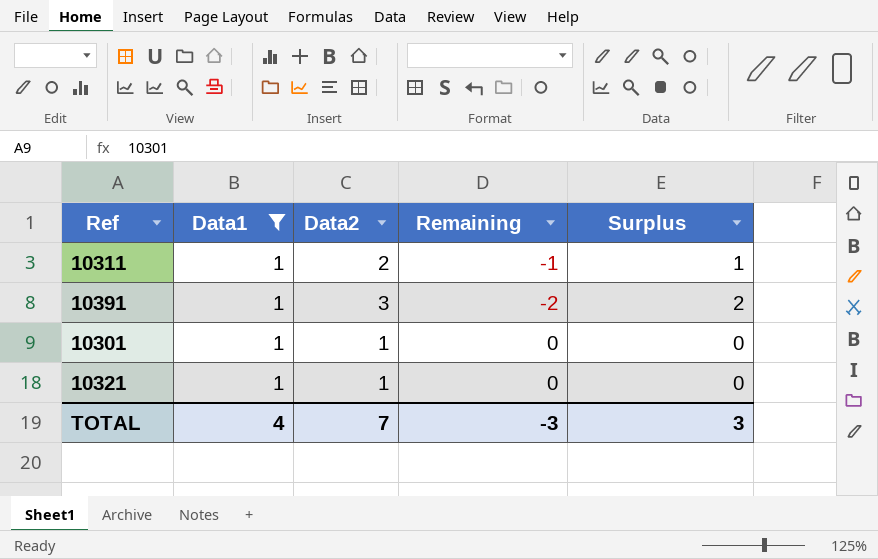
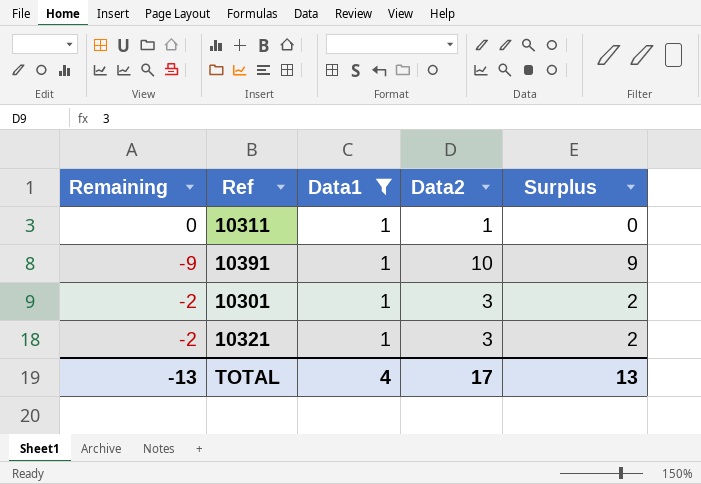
column Remaining | position: 4 -> 1
10311 | Remaining: -1 -> 0
10311 | Data2: 2 -> 1
10311 | Surplus: 1 -> 0
10391 | Remaining: -2 -> -9
10391 | Data2: 3 -> 10
10391 | Surplus: 2 -> 9
10301 | Remaining: 0 -> -2
10301 | Data2: 1 -> 3
10301 | Surplus: 0 -> 2
10321 | Remaining: 0 -> -2
10321 | Data2: 1 -> 3
10321 | Surplus: 0 -> 2
TOTAL | Remaining: -3 -> -13
TOTAL | Data2: 7 -> 17
TOTAL | Surplus: 3 -> 13

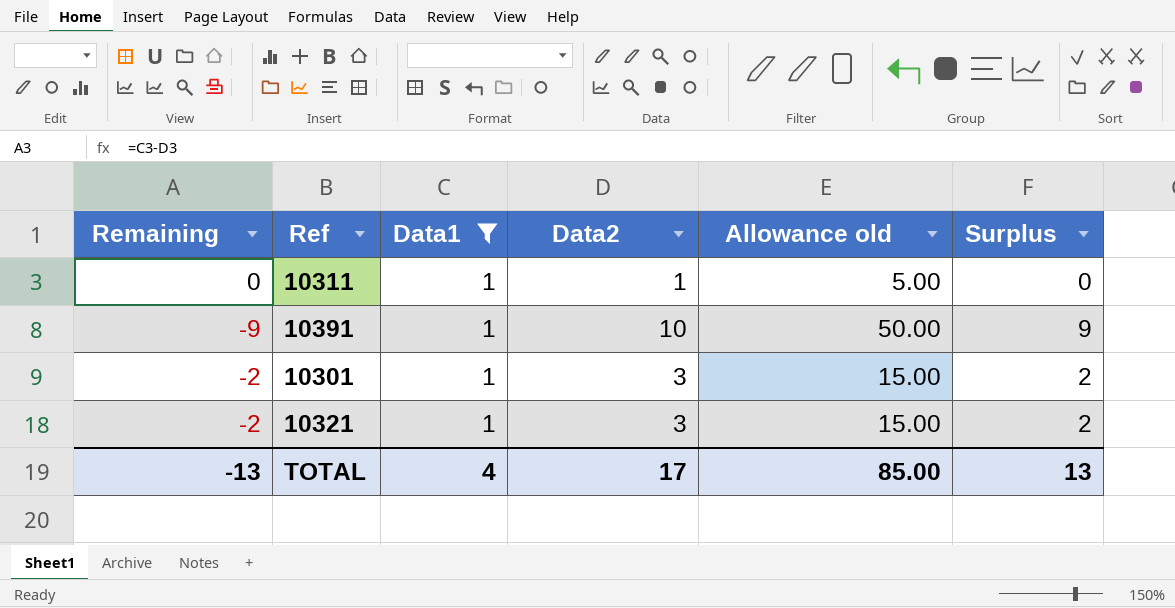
column Allowance old | formula: none -> [Data2] * 5

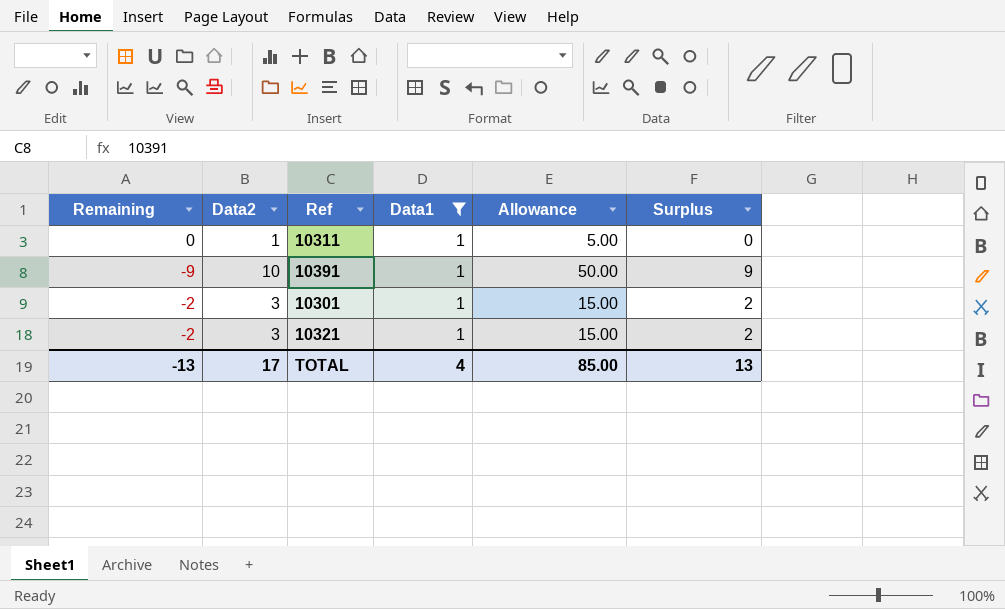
column Data2 | position: 4 -> 2
column name: Allowance old -> Allowance

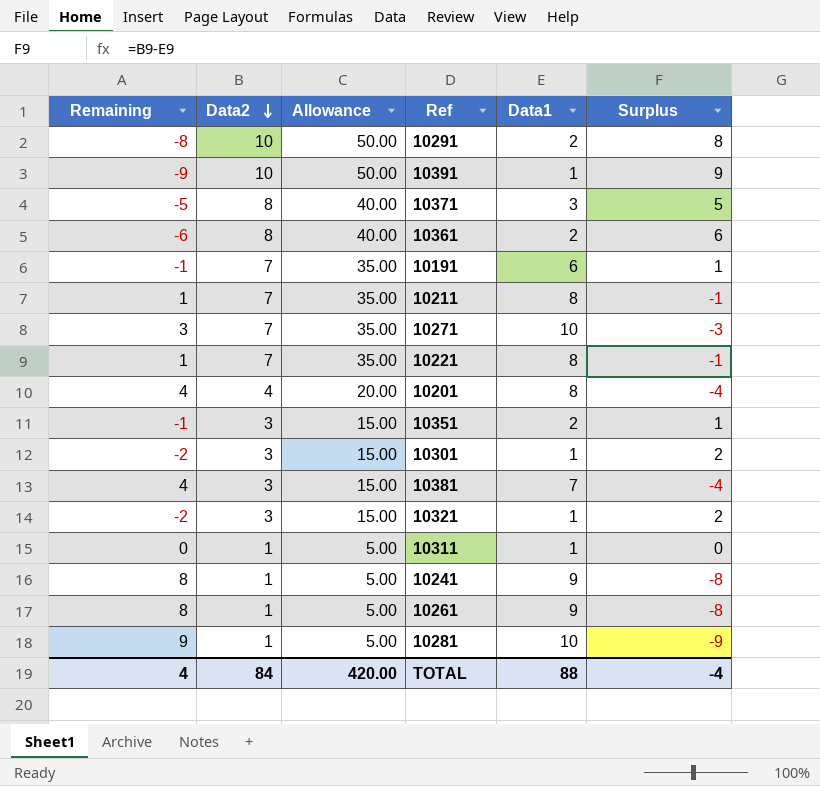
filter: Data1 = 1 -> none
row order: none -> Data2 descending
column Allowance | position: 5 -> 3
TOTAL | Remaining: -13 -> 4
TOTAL | Data2: 17 -> 84
TOTAL | Allowance: 85.00 -> 420.00
TOTAL | Data1: 4 -> 88
TOTAL | Surplus: 13 -> -4

